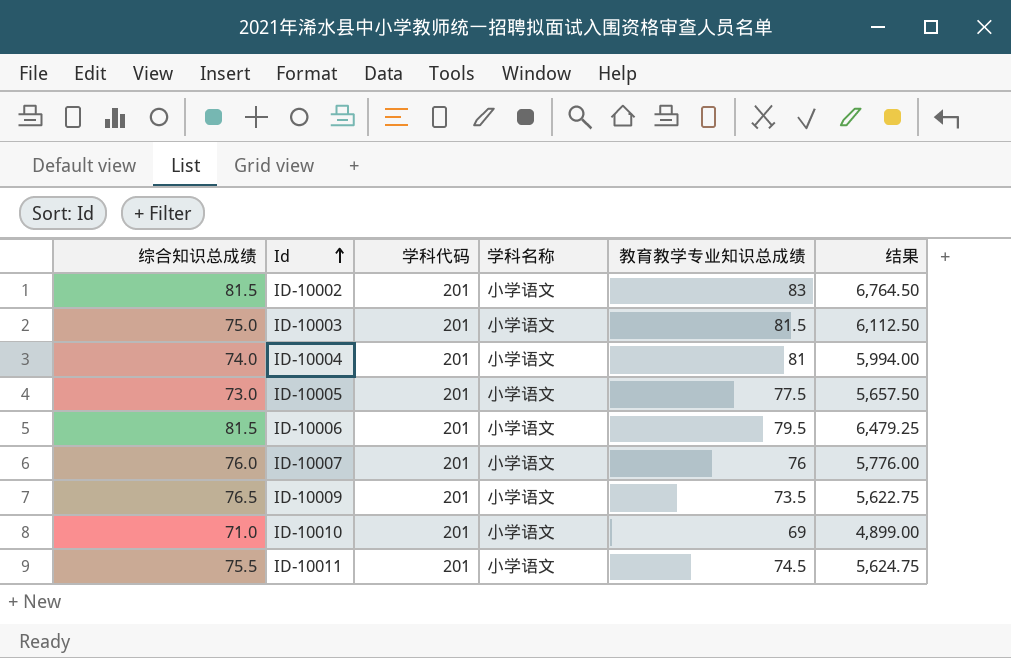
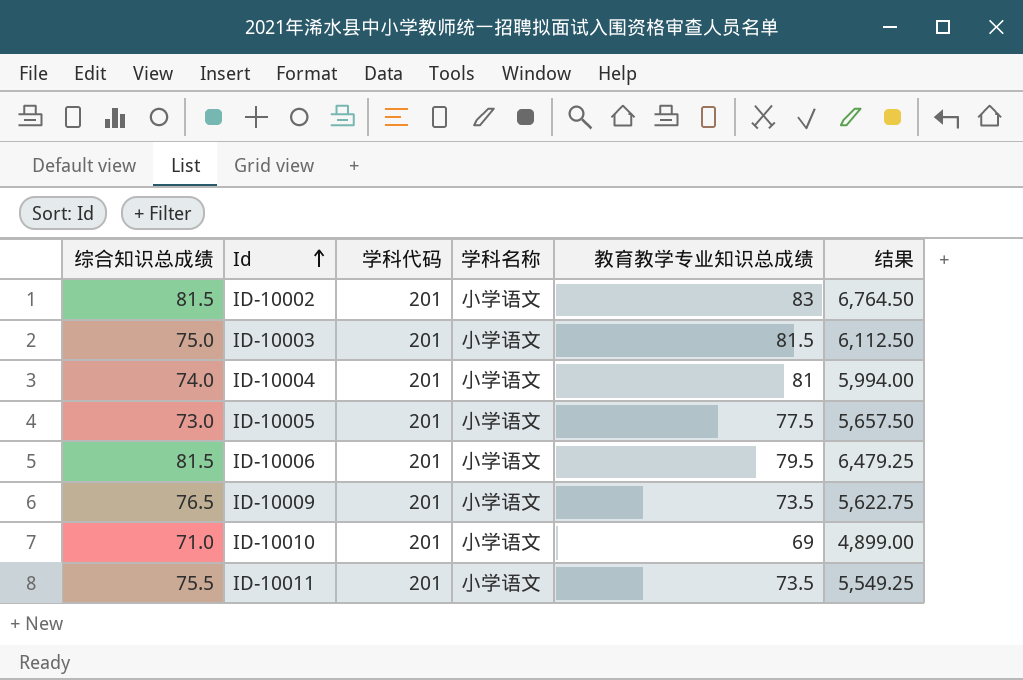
row ID-10007: 76.0 | 201 | 小学语文 | 76 | 5,776.00 -> none
ID-10011 | 教育教学专业知识总成绩: 74.5 -> 73.5
ID-10011 | 结果: 5,624.75 -> 5,549.25

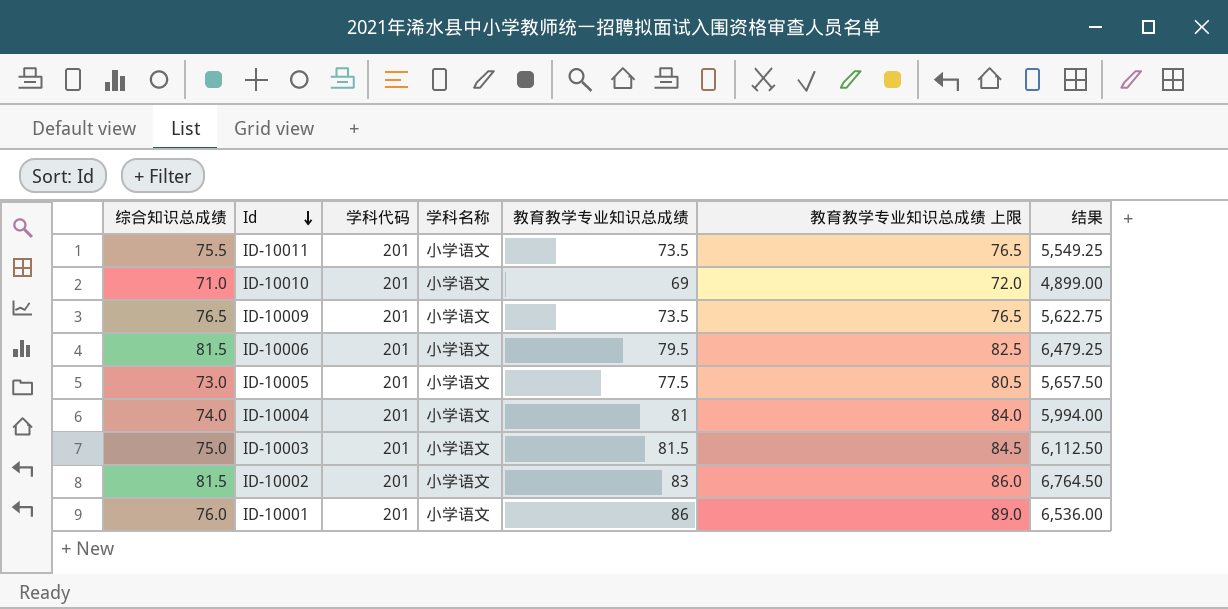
row order: Id ascending -> Id descending
column 教育教学专业知识总成绩 上限 | formula: none -> [教育教学专业知识总成绩] + 3
row ID-10001: none -> 76.0 | 201 | 小学语文 | 86 | 89.0 | 6,536.00

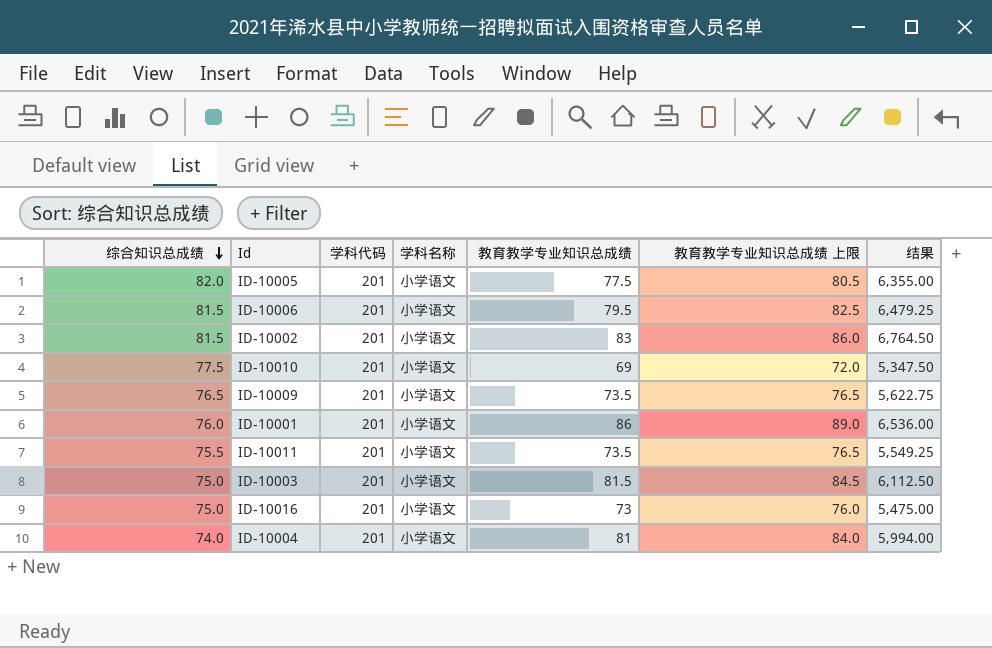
row order: Id descending -> 综合知识总成绩 descending
ID-10005 | 综合知识总成绩: 73.0 -> 82.0
ID-10005 | 结果: 5,657.50 -> 6,355.00
ID-10010 | 综合知识总成绩: 71.0 -> 77.5
ID-10010 | 结果: 4,899.00 -> 5,347.50
row ID-10016: none -> 75.0 | 201 | 小学语文 | 73 | 76.0 | 5,475.00

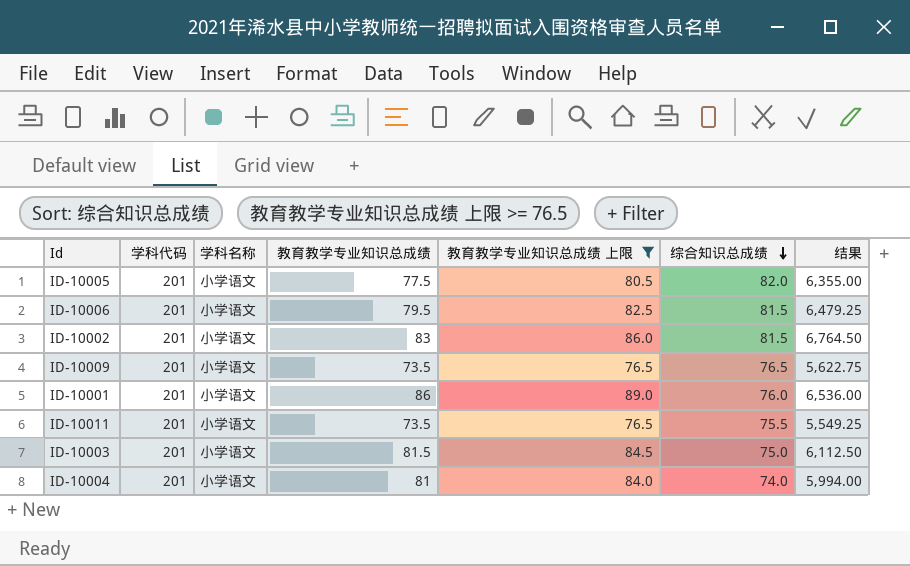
filter: none -> 教育教学专业知识总成绩 上限 >= 76.5
column 综合知识总成绩 | position: 1 -> 6

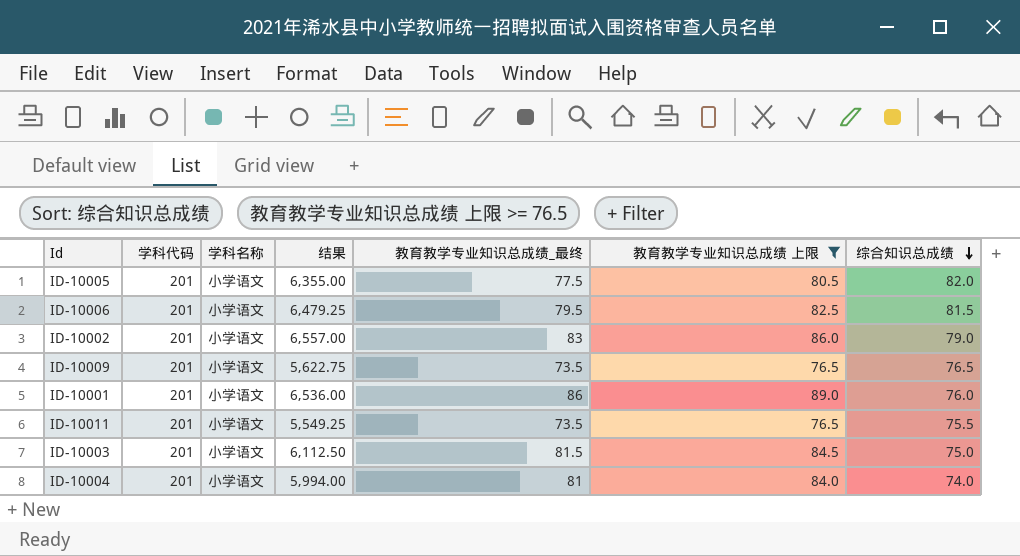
column 结果 | position: 7 -> 4
column name: 教育教学专业知识总成绩 -> 教育教学专业知识总成绩_最终
ID-10002 | 结果: 6,764.50 -> 6,557.00
ID-10002 | 综合知识总成绩: 81.5 -> 79.0

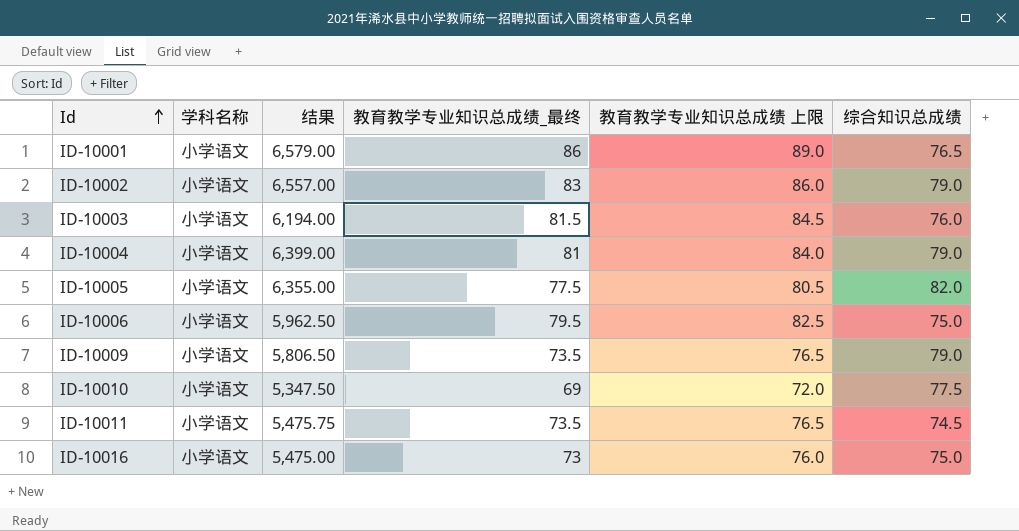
filter: 教育教学专业知识总成绩 上限 >= 76.5 -> none
row order: 综合知识总成绩 descending -> Id ascending
column 学科代码 | position: 2 -> none
ID-10001 | 结果: 6,536.00 -> 6,579.00
ID-10001 | 综合知识总成绩: 76.0 -> 76.5
ID-10003 | 结果: 6,112.50 -> 6,194.00
ID-10003 | 综合知识总成绩: 75.0 -> 76.0
ID-10004 | 结果: 5,994.00 -> 6,399.00
ID-10004 | 综合知识总成绩: 74.0 -> 79.0
ID-10006 | 结果: 6,479.25 -> 5,962.50
ID-10006 | 综合知识总成绩: 81.5 -> 75.0
ID-10009 | 结果: 5,622.75 -> 5,806.50
ID-10009 | 综合知识总成绩: 76.5 -> 79.0
ID-10011 | 结果: 5,549.25 -> 5,475.75
ID-10011 | 综合知识总成绩: 75.5 -> 74.5

